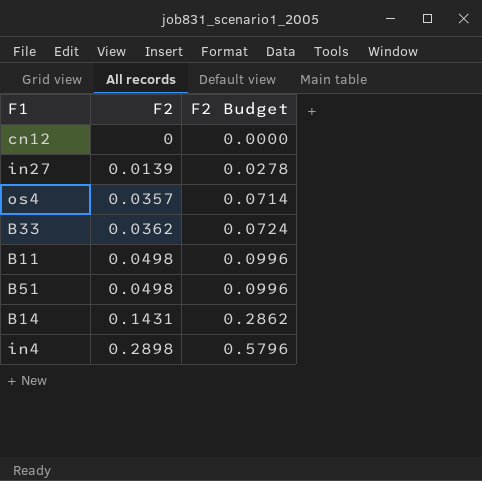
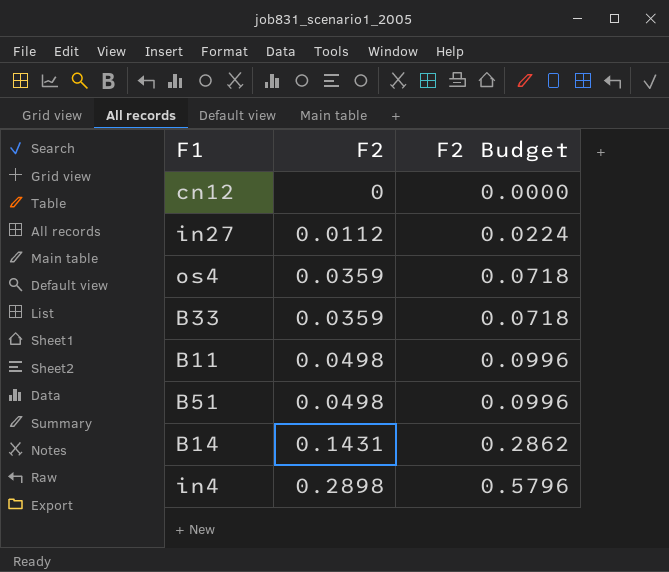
in27 | F2: 0.0139 -> 0.0112
in27 | F2 Budget: 0.0278 -> 0.0224
os4 | F2: 0.0357 -> 0.0359
os4 | F2 Budget: 0.0714 -> 0.0718
B33 | F2: 0.0362 -> 0.0359
B33 | F2 Budget: 0.0724 -> 0.0718

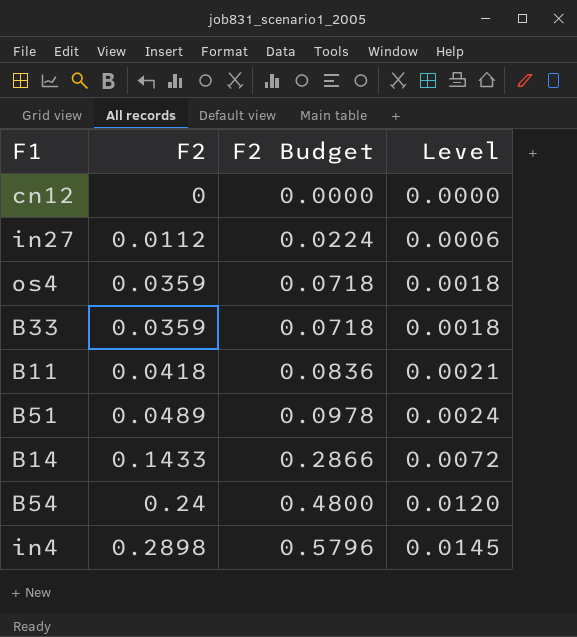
column Level | formula: none -> [F2] * 0.05
B11 | F2: 0.0498 -> 0.0418
B11 | F2 Budget: 0.0996 -> 0.0836
B51 | F2: 0.0498 -> 0.0489
B51 | F2 Budget: 0.0996 -> 0.0978
B14 | F2: 0.1431 -> 0.1433
B14 | F2 Budget: 0.2862 -> 0.2866
row B54: none -> 0.24 | 0.4800 | 0.0120

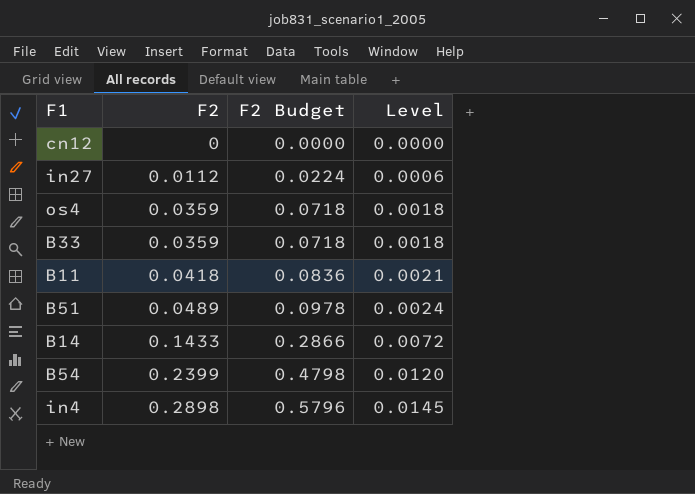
B54 | F2: 0.24 -> 0.2399
B54 | F2 Budget: 0.4800 -> 0.4798

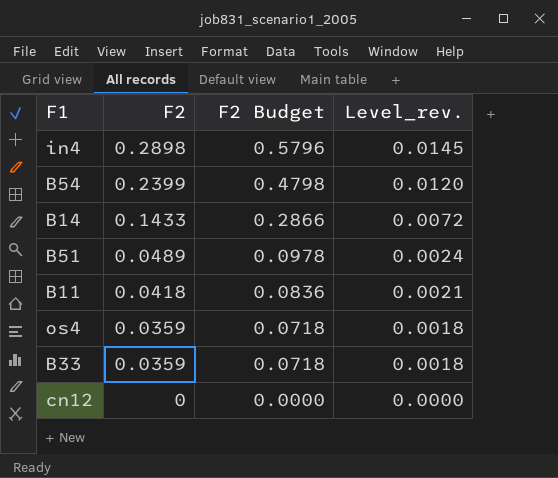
row order: F2 ascending -> F2 descending
column name: Level -> Level_rev.
row in27: 0.0112 | 0.0224 | 0.0006 -> none

